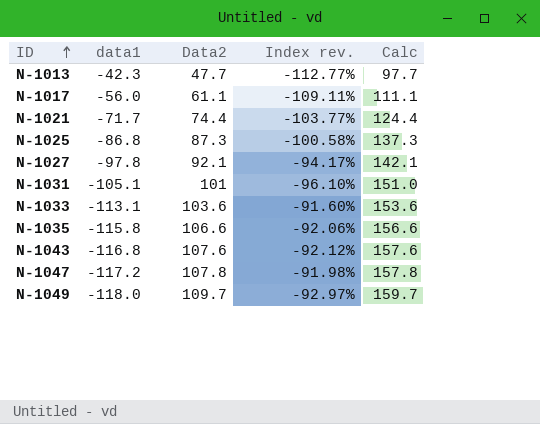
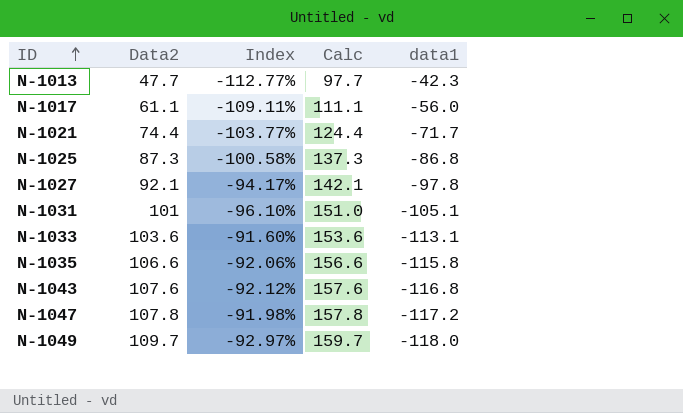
column name: Index rev. -> Index
column data1 | position: 2 -> 5

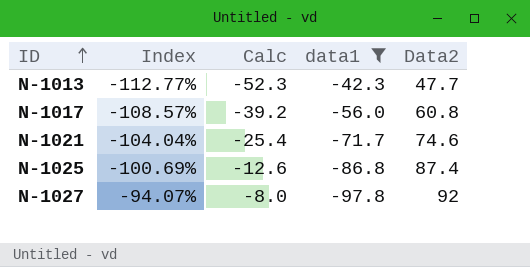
filter: none -> data1 >= -97.8
column Calc | formula: [Data2] + 50 -> [Data2] - 100
column Data2 | position: 2 -> 5
N-1017 | Index: -109.11% -> -108.57%
N-1017 | Data2: 61.1 -> 60.8
N-1021 | Index: -103.77% -> -104.04%
N-1021 | Data2: 74.4 -> 74.6
N-1025 | Index: -100.58% -> -100.69%
N-1025 | Data2: 87.3 -> 87.4
N-1027 | Index: -94.17% -> -94.07%
N-1027 | Data2: 92.1 -> 92

